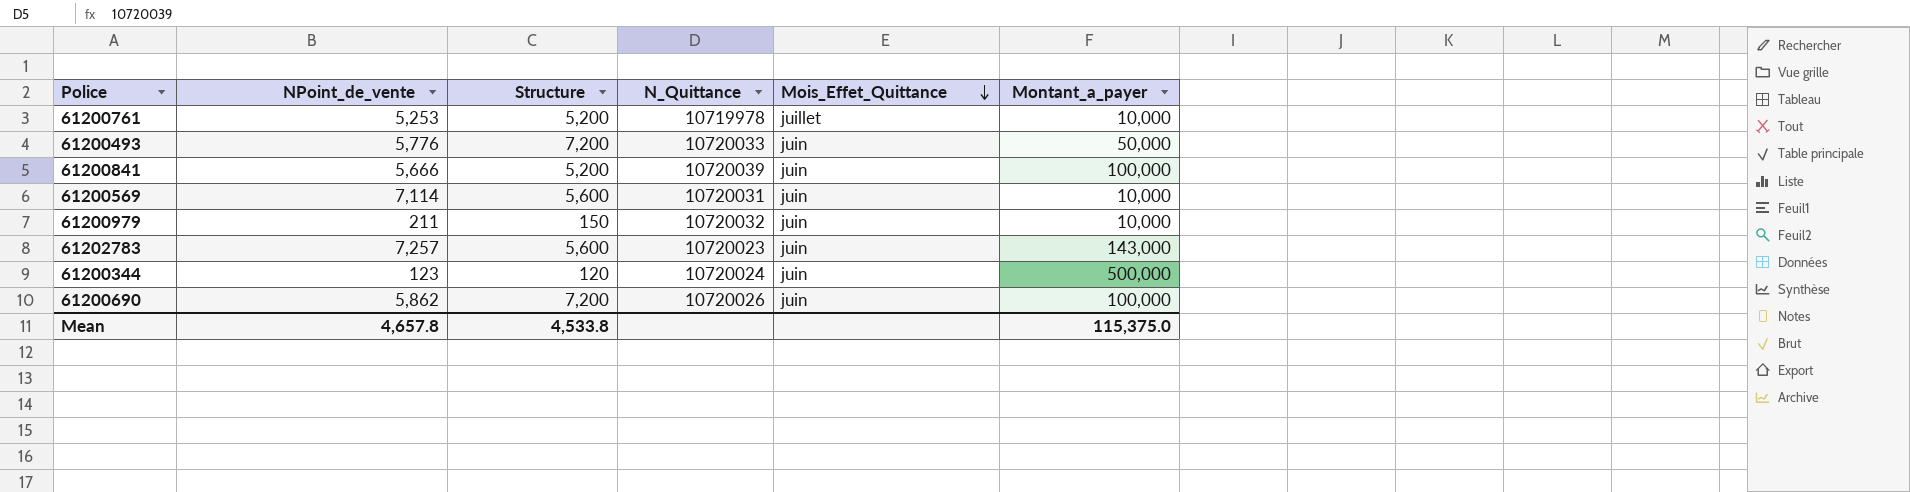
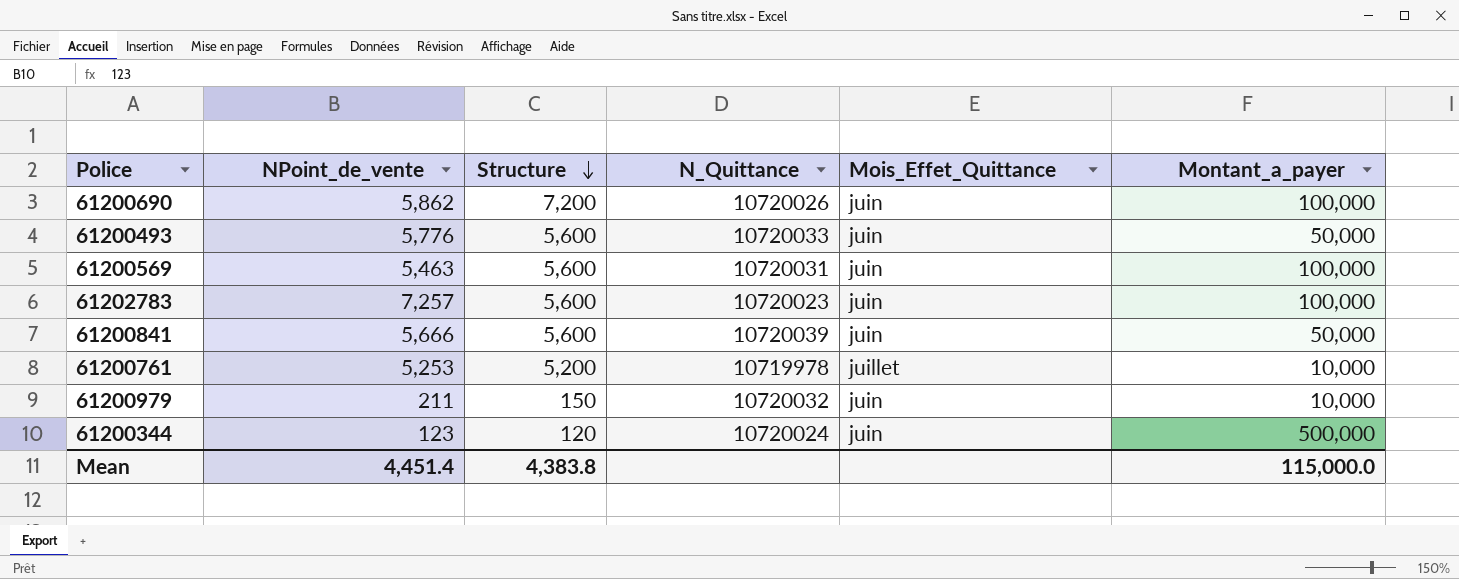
row order: Mois_Effet_Quittance descending -> Structure descending
61200493 | Structure: 7,200 -> 5,600
61200569 | NPoint_de_vente: 7,114 -> 5,463
61200569 | Montant_a_payer: 10,000 -> 100,000
61202783 | Montant_a_payer: 143,000 -> 100,000
61200841 | Structure: 5,200 -> 5,600
61200841 | Montant_a_payer: 100,000 -> 50,000
Mean | NPoint_de_vente: 4,657.8 -> 4,451.4
Mean | Structure: 4,533.8 -> 4,383.8
Mean | Montant_a_payer: 115,375.0 -> 115,000.0

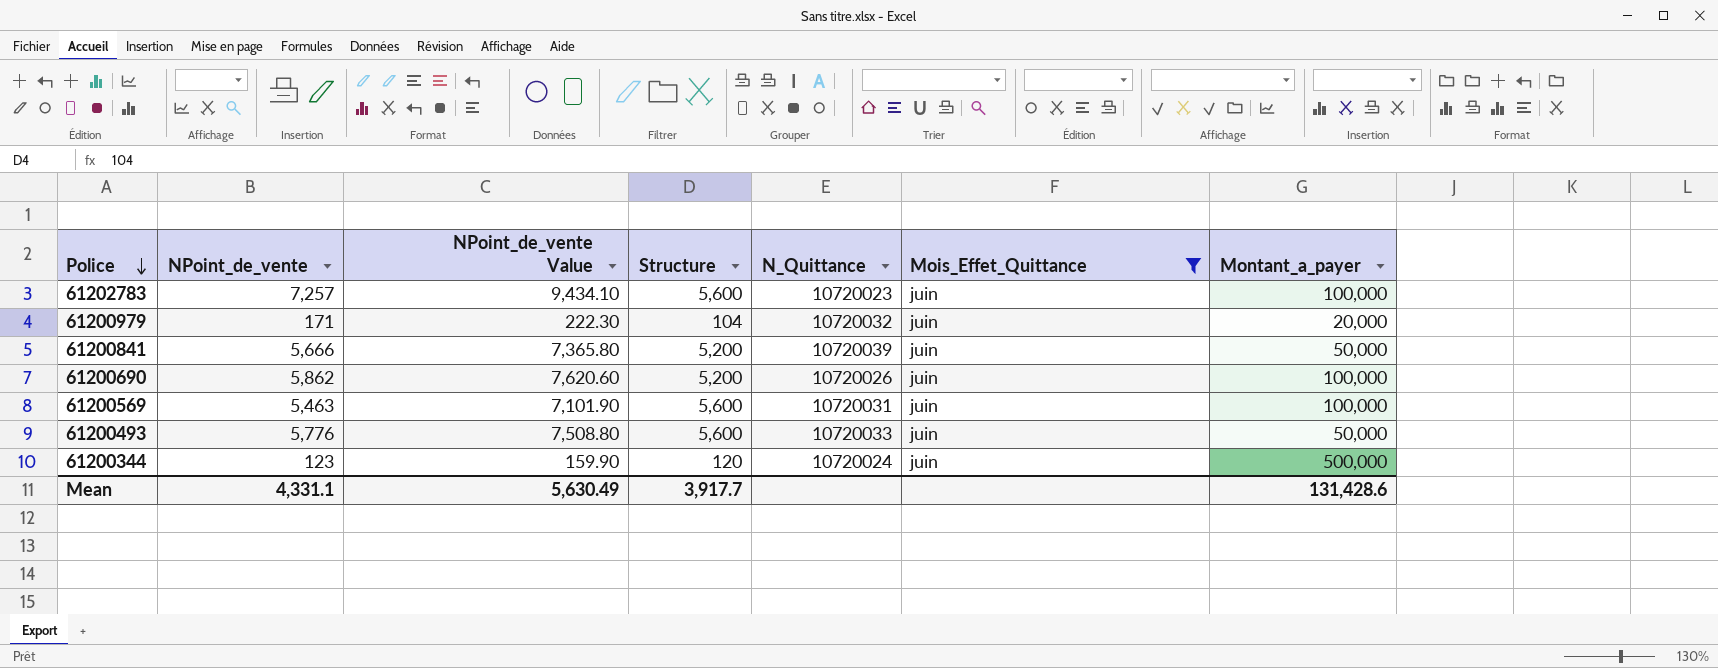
filter: none -> Mois_Effet_Quittance = juin
row order: Structure descending -> Police descending
column NPoint_de_vente Value | formula: none -> [NPoint_de_vente] * 1.3
61200979 | NPoint_de_vente: 211 -> 171
61200979 | Structure: 150 -> 104
61200979 | Montant_a_payer: 10,000 -> 20,000
61200841 | Structure: 5,600 -> 5,200
61200690 | Structure: 7,200 -> 5,200
Mean | NPoint_de_vente: 4,451.4 -> 4,331.1
Mean | Structure: 4,383.8 -> 3,917.7
Mean | Montant_a_payer: 115,000.0 -> 131,428.6

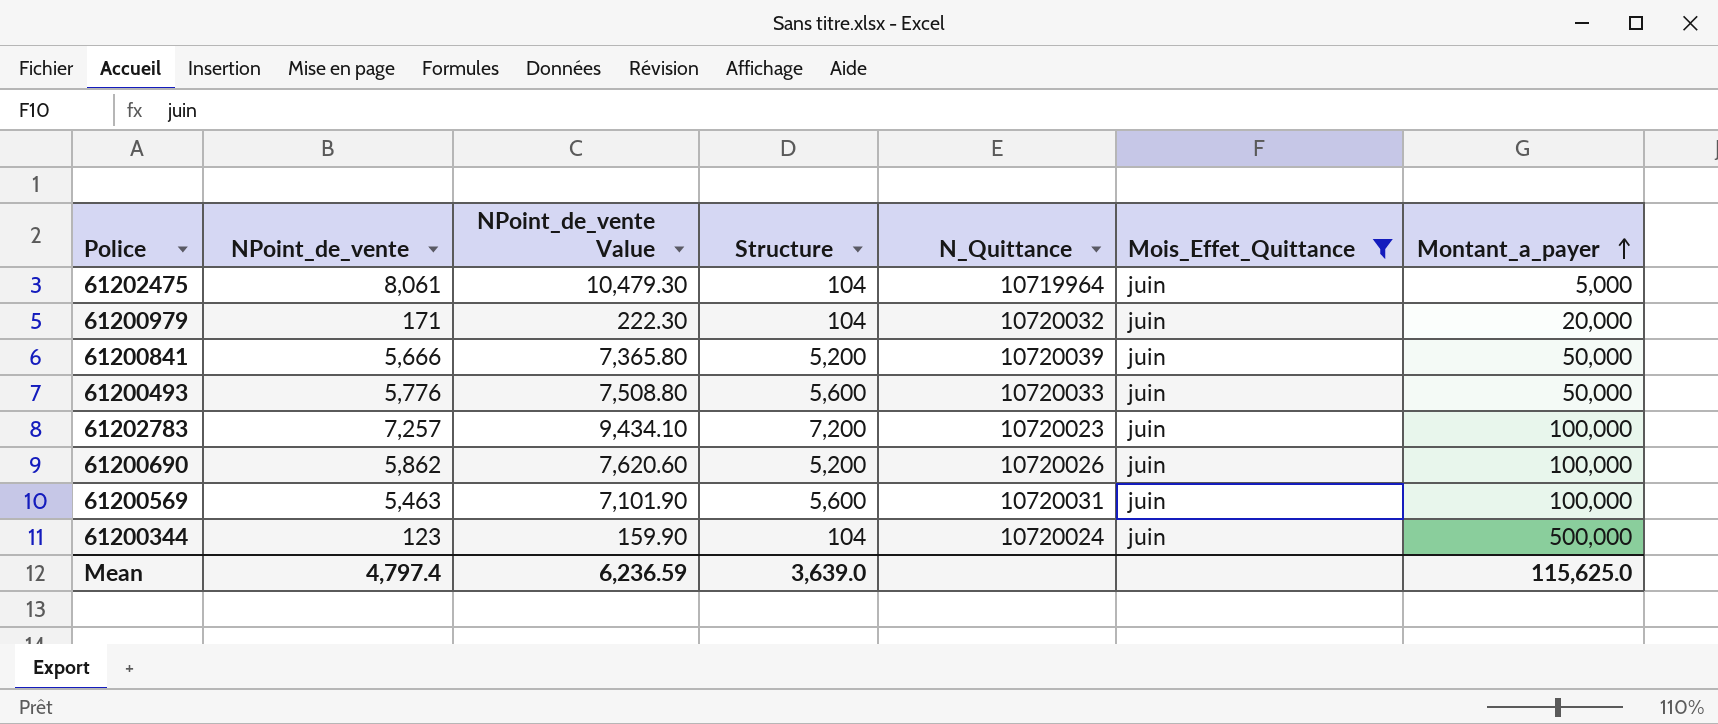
row order: Police descending -> Montant_a_payer ascending
row 61202475: none -> 8,061 | 10,479.30 | 104 | 10719964 | juin | 5,000
61202783 | Structure: 5,600 -> 7,200
61200344 | Structure: 120 -> 104
Mean | NPoint_de_vente: 4,331.1 -> 4,797.4
Mean | NPoint_de_vente Value: 5,630.49 -> 6,236.59
Mean | Structure: 3,917.7 -> 3,639.0
Mean | Montant_a_payer: 131,428.6 -> 115,625.0

